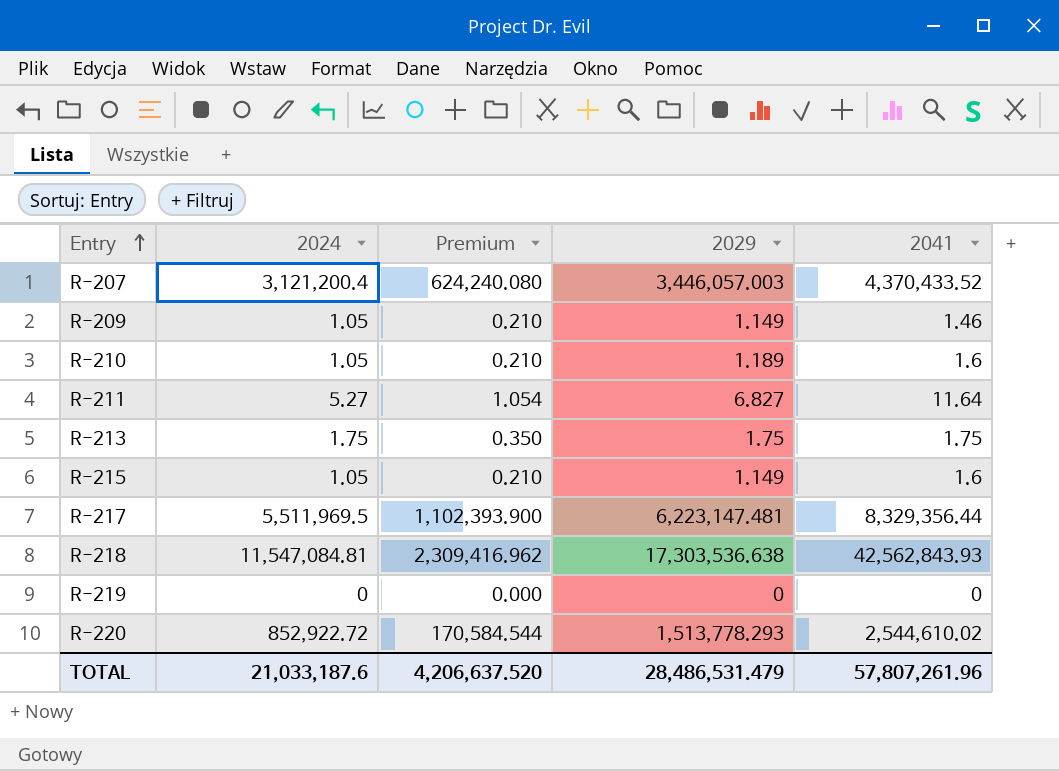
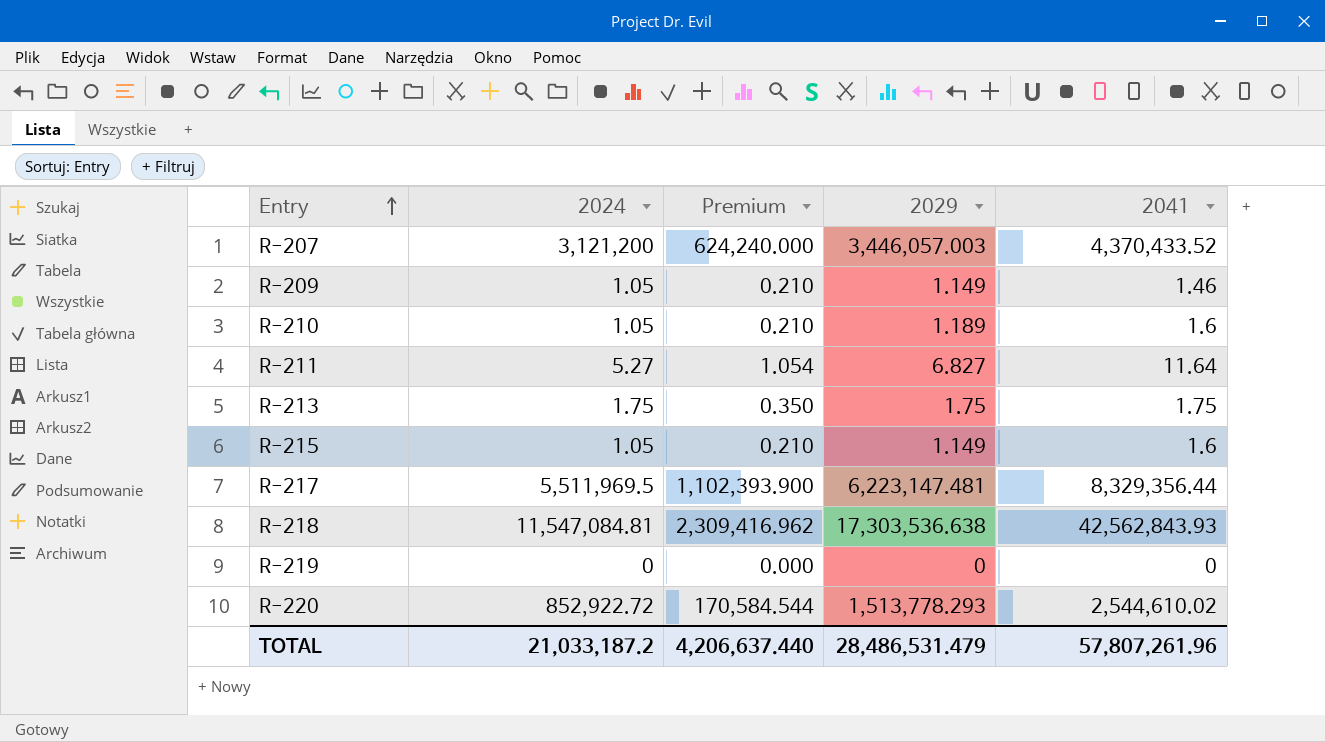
R-207 | 2024: 3,121,200.4 -> 3,121,200
R-207 | Premium: 624,240.080 -> 624,240.000
TOTAL | 2024: 21,033,187.6 -> 21,033,187.2
TOTAL | Premium: 4,206,637.520 -> 4,206,637.440

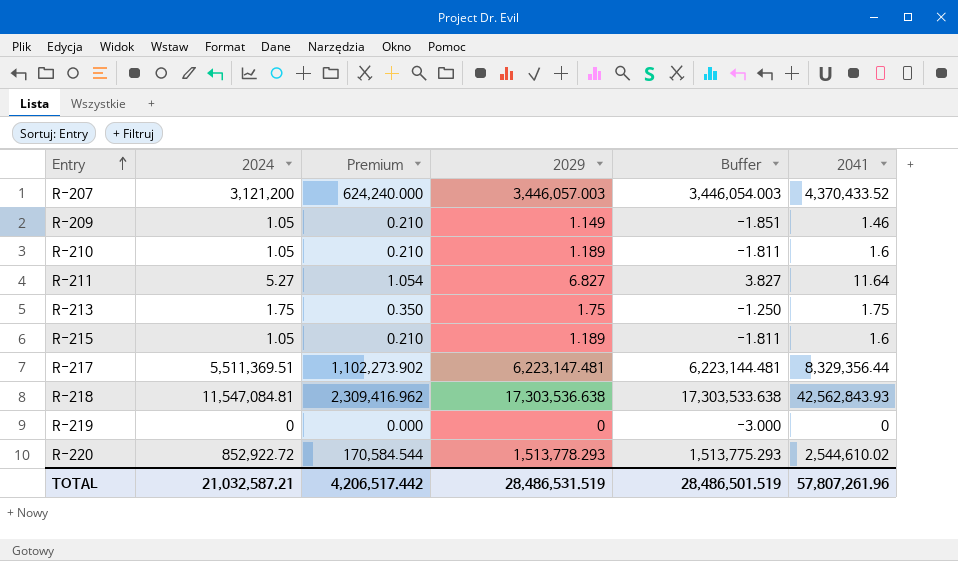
column Buffer | formula: none -> [2029] - 3
R-215 | 2029: 1.149 -> 1.189
R-217 | 2024: 5,511,969.5 -> 5,511,369.51
R-217 | Premium: 1,102,393.900 -> 1,102,273.902
TOTAL | 2024: 21,033,187.2 -> 21,032,587.21
TOTAL | Premium: 4,206,637.440 -> 4,206,517.442
TOTAL | 2029: 28,486,531.479 -> 28,486,531.519

